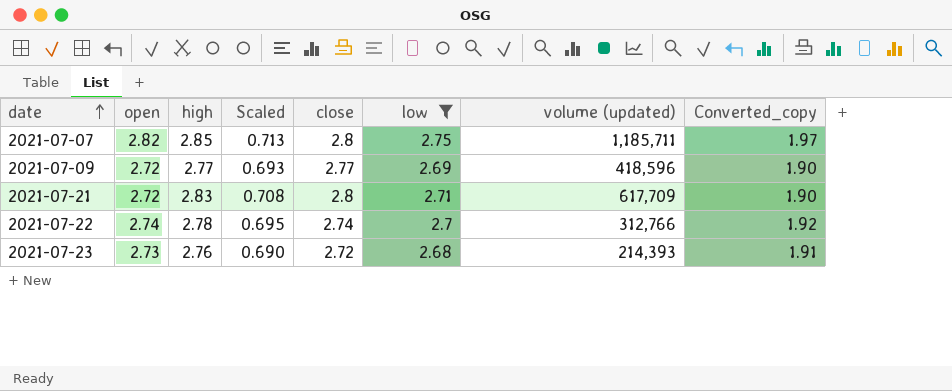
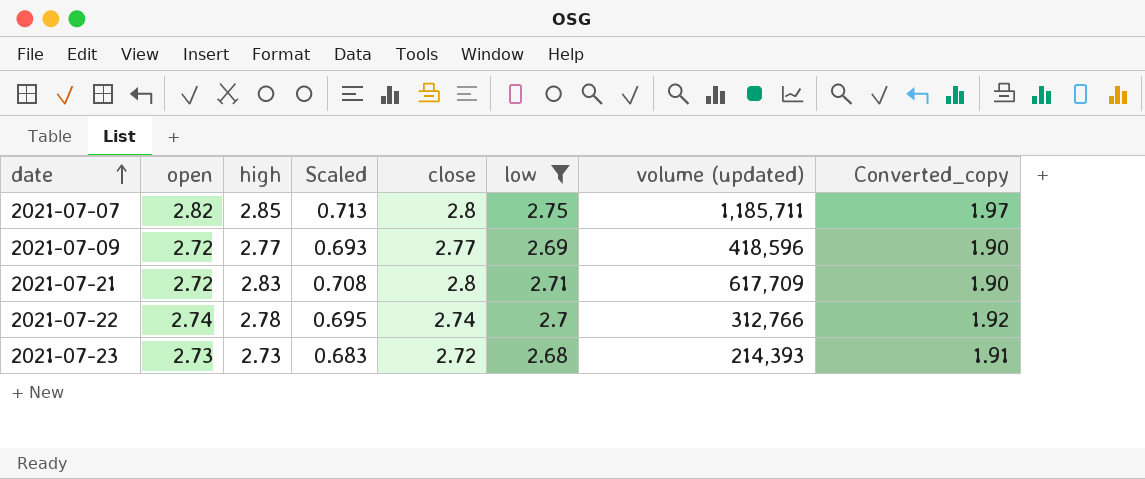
2021-07-23 | high: 2.76 -> 2.73
2021-07-23 | Scaled: 0.690 -> 0.683

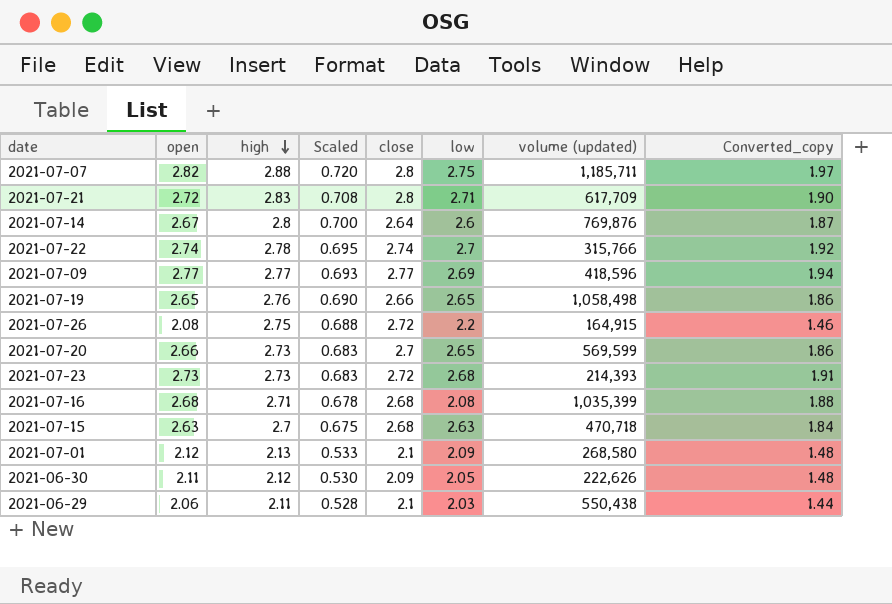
filter: low >= 2.68 -> none
row order: date ascending -> high descending
2021-07-07 | high: 2.85 -> 2.88
2021-07-07 | Scaled: 0.713 -> 0.720
2021-07-22 | volume (updated): 312,766 -> 315,766
2021-07-09 | open: 2.72 -> 2.77
2021-07-09 | Converted_copy: 1.90 -> 1.94

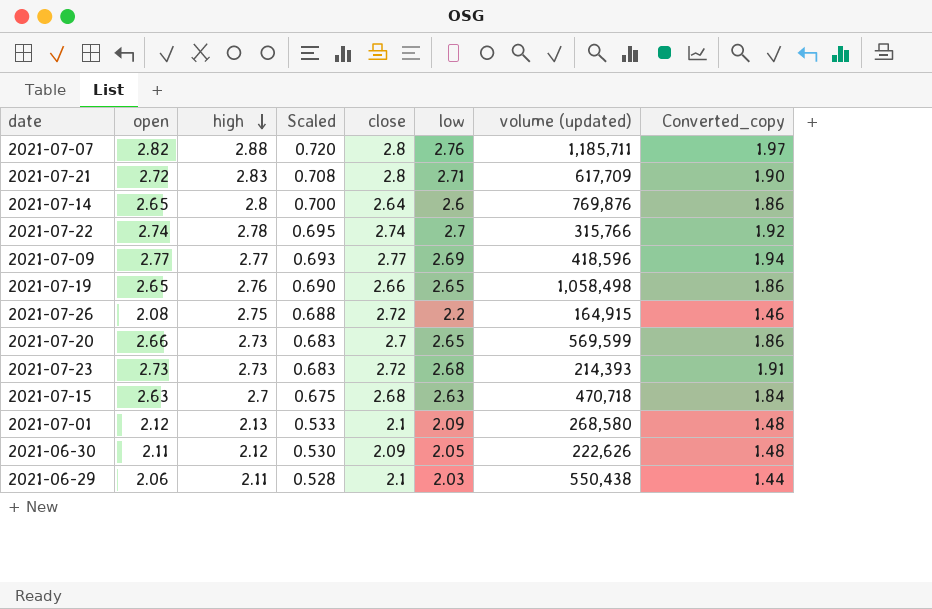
row 2021-07-16: 2.68 | 2.71 | 0.678 | 2.68 | 2.08 | 1,035,399 | 1.88 -> none
2021-07-07 | low: 2.75 -> 2.76
2021-07-14 | open: 2.67 -> 2.65
2021-07-14 | Converted_copy: 1.87 -> 1.86

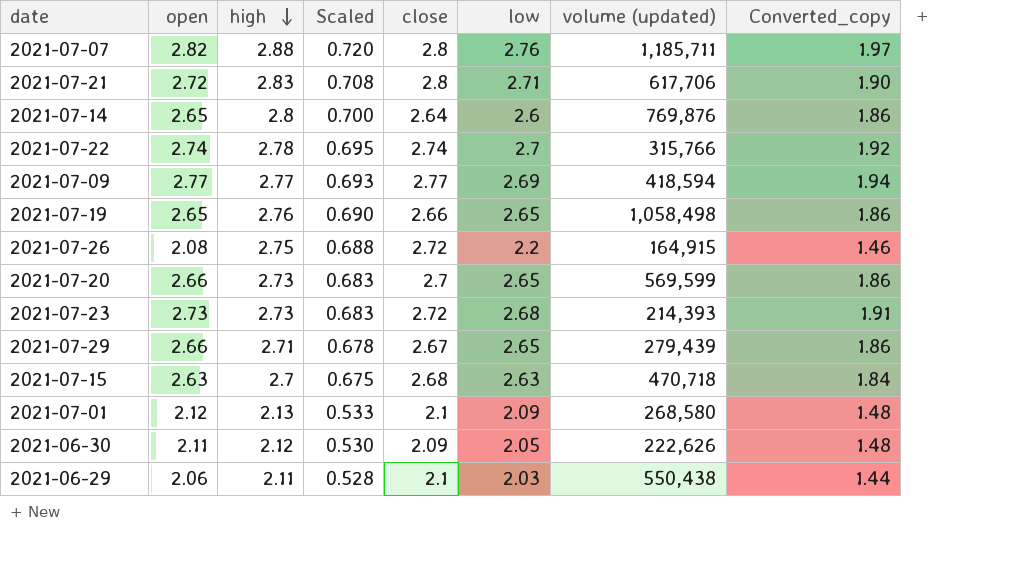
2021-07-21 | volume (updated): 617,709 -> 617,706
2021-07-09 | volume (updated): 418,596 -> 418,594
row 2021-07-29: none -> 2.66 | 2.71 | 0.678 | 2.67 | 2.65 | 279,439 | 1.86

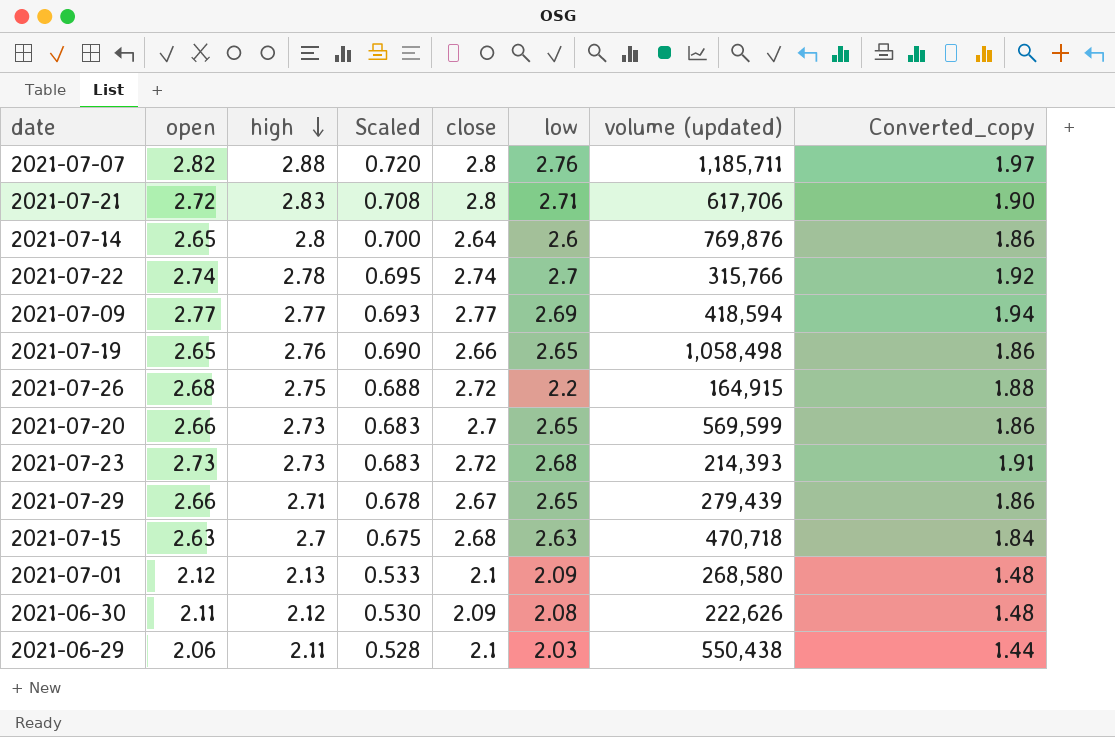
2021-07-26 | open: 2.08 -> 2.68
2021-07-26 | Converted_copy: 1.46 -> 1.88
2021-06-30 | low: 2.05 -> 2.08

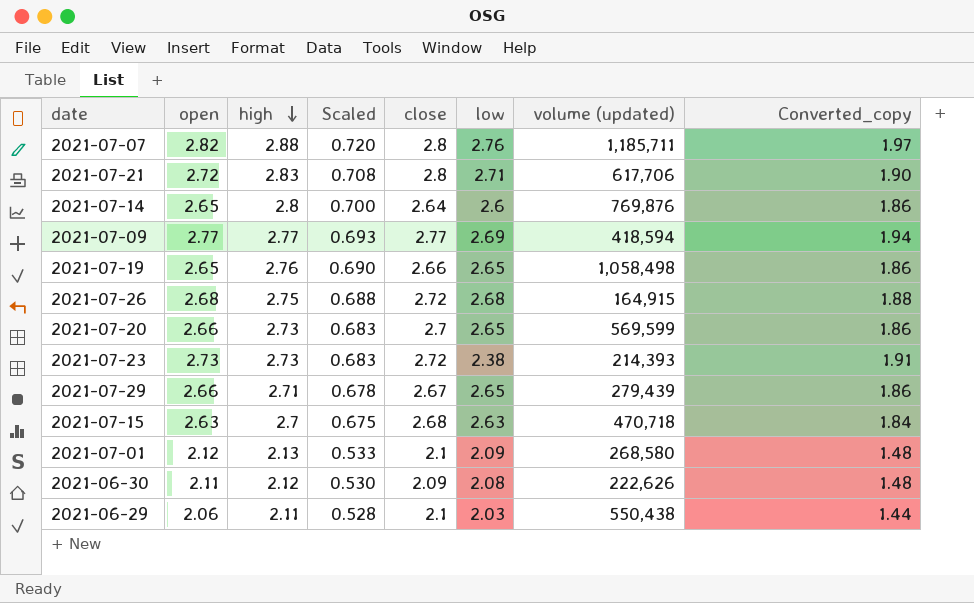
row 2021-07-22: 2.74 | 2.78 | 0.695 | 2.74 | 2.7 | 315,766 | 1.92 -> none
2021-07-26 | low: 2.2 -> 2.68
2021-07-23 | low: 2.68 -> 2.38

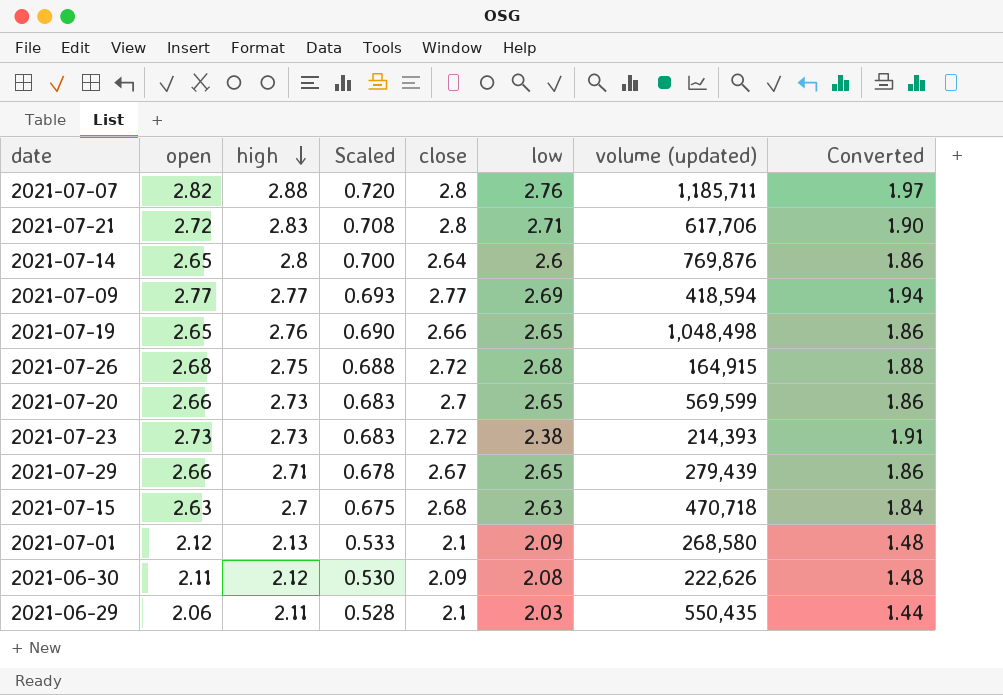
column name: Converted_copy -> Converted
2021-07-19 | volume (updated): 1,058,498 -> 1,048,498
2021-06-29 | volume (updated): 550,438 -> 550,435

